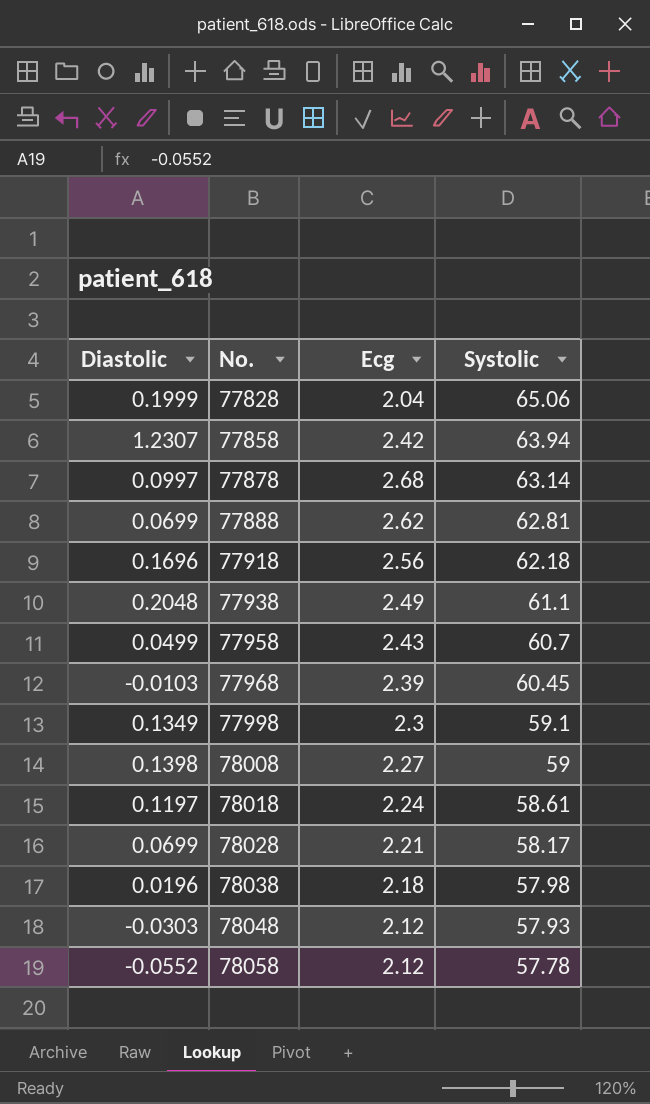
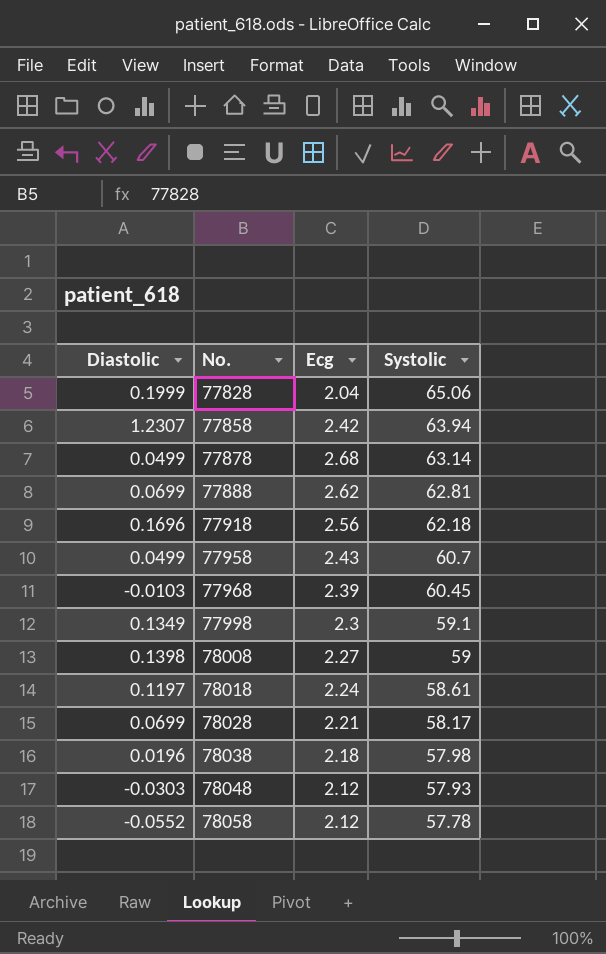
row 77938: 0.2048 | 2.49 | 61.1 -> none
77878 | Diastolic: 0.0997 -> 0.0499

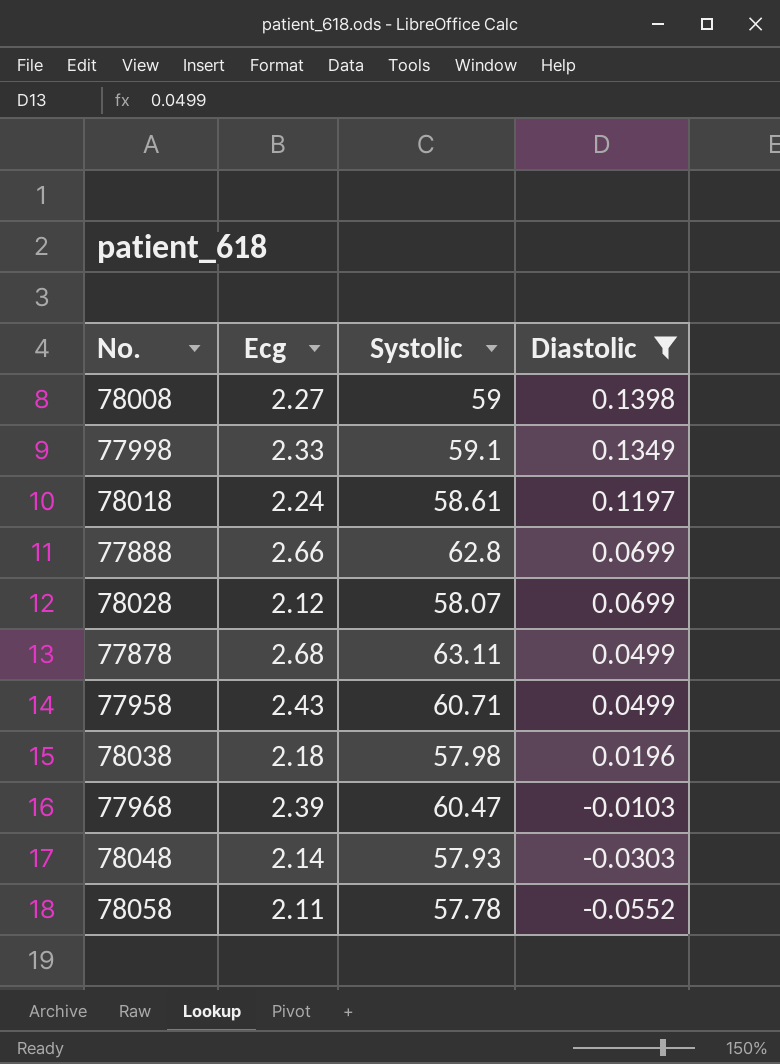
filter: none -> Diastolic <= 0.1398
row order: No. ascending -> Diastolic descending
column Diastolic | position: 1 -> 4
77998 | Ecg: 2.3 -> 2.33
77888 | Ecg: 2.62 -> 2.66
77888 | Systolic: 62.81 -> 62.8
78028 | Ecg: 2.21 -> 2.12
78028 | Systolic: 58.17 -> 58.07
77878 | Systolic: 63.14 -> 63.11
77958 | Systolic: 60.7 -> 60.71
77968 | Systolic: 60.45 -> 60.47
78048 | Ecg: 2.12 -> 2.14
78058 | Ecg: 2.12 -> 2.11

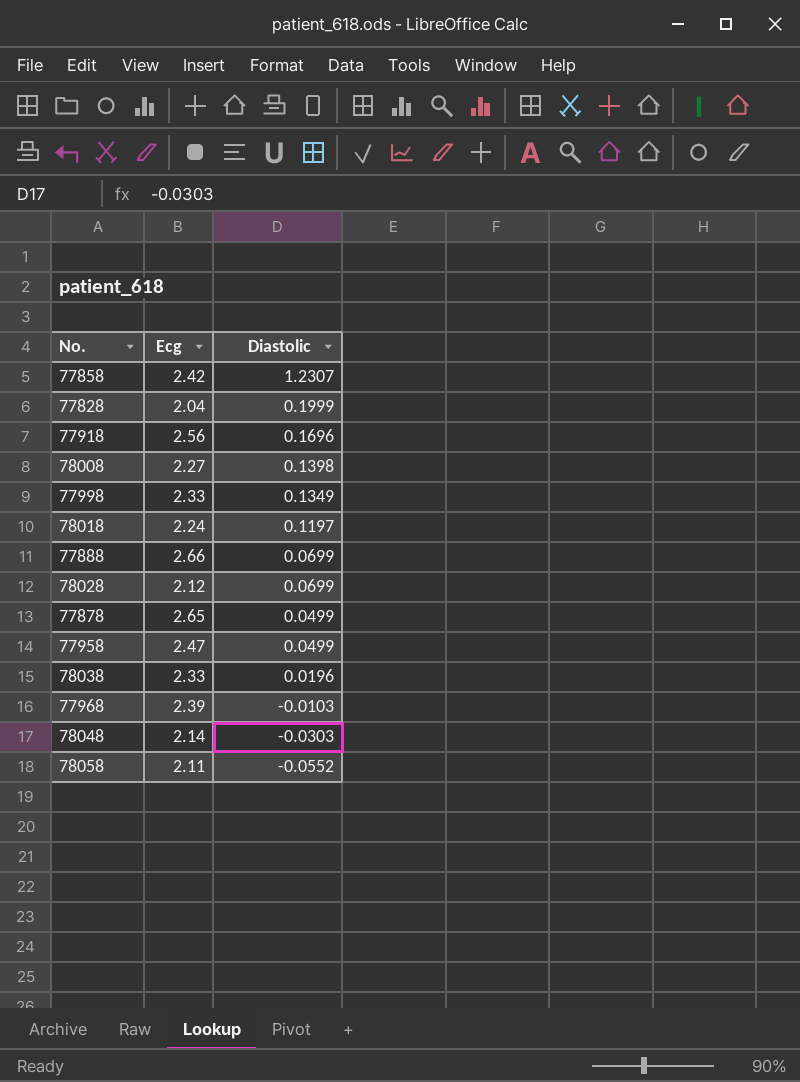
filter: Diastolic <= 0.1398 -> none
column Systolic | position: 3 -> none
77878 | Ecg: 2.68 -> 2.65
77958 | Ecg: 2.43 -> 2.47
78038 | Ecg: 2.18 -> 2.33

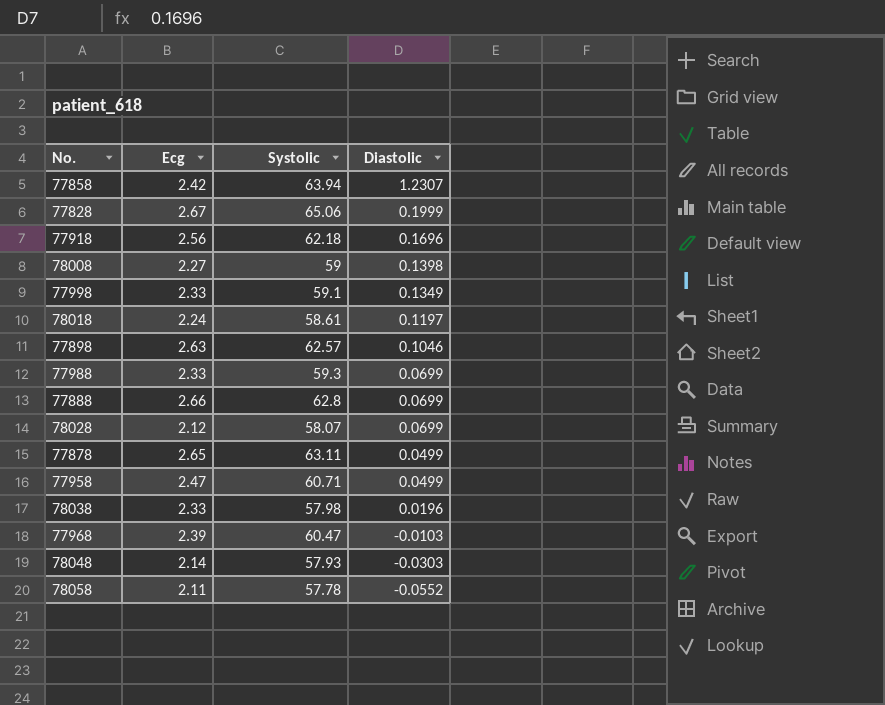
column Systolic | position: none -> 3
77828 | Ecg: 2.04 -> 2.67
row 77898: none -> 2.63 | 62.57 | 0.1046
row 77988: none -> 2.33 | 59.3 | 0.0699

